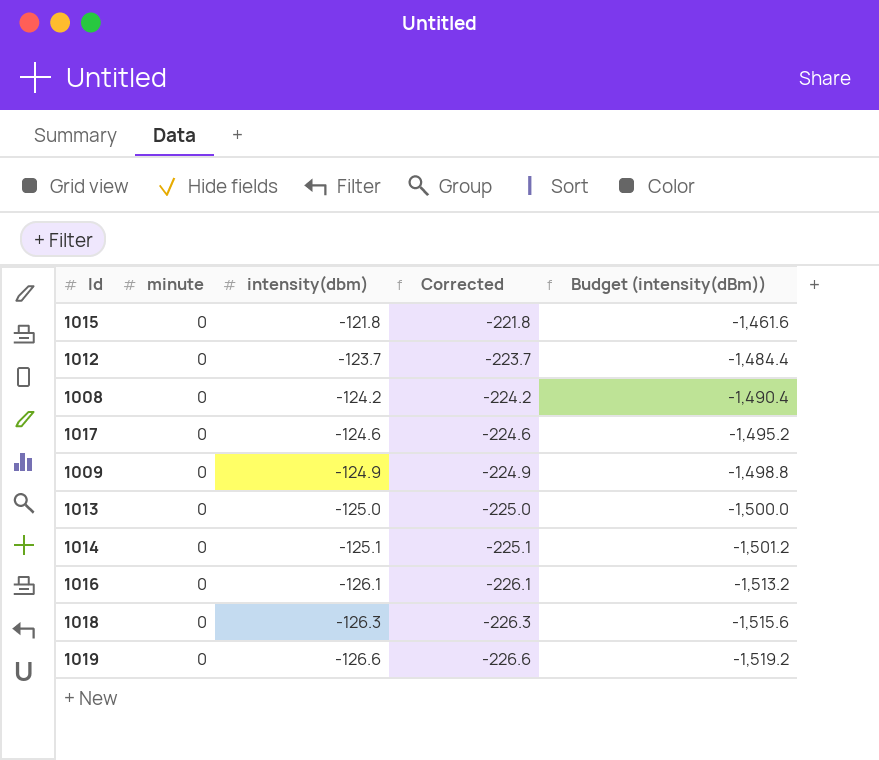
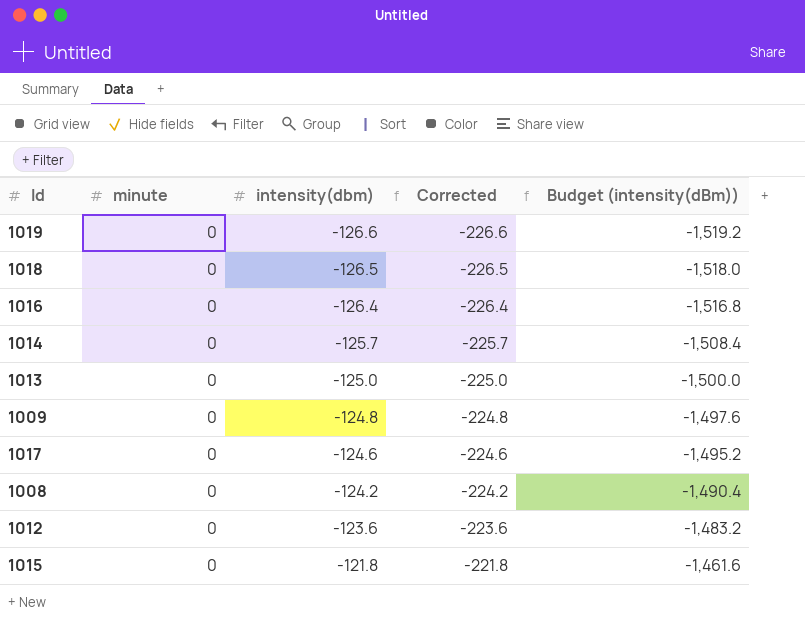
row order: intensity(dbm) descending -> intensity(dbm) ascending
1018 | intensity(dbm): -126.3 -> -126.5
1018 | Corrected: -226.3 -> -226.5
1018 | Budget (intensity(dBm)): -1,515.6 -> -1,518.0
1016 | intensity(dbm): -126.1 -> -126.4
1016 | Corrected: -226.1 -> -226.4
1016 | Budget (intensity(dBm)): -1,513.2 -> -1,516.8
1014 | intensity(dbm): -125.1 -> -125.7
1014 | Corrected: -225.1 -> -225.7
1014 | Budget (intensity(dBm)): -1,501.2 -> -1,508.4
1009 | intensity(dbm): -124.9 -> -124.8
1009 | Corrected: -224.9 -> -224.8
1009 | Budget (intensity(dBm)): -1,498.8 -> -1,497.6
1012 | intensity(dbm): -123.7 -> -123.6
1012 | Corrected: -223.7 -> -223.6
1012 | Budget (intensity(dBm)): -1,484.4 -> -1,483.2

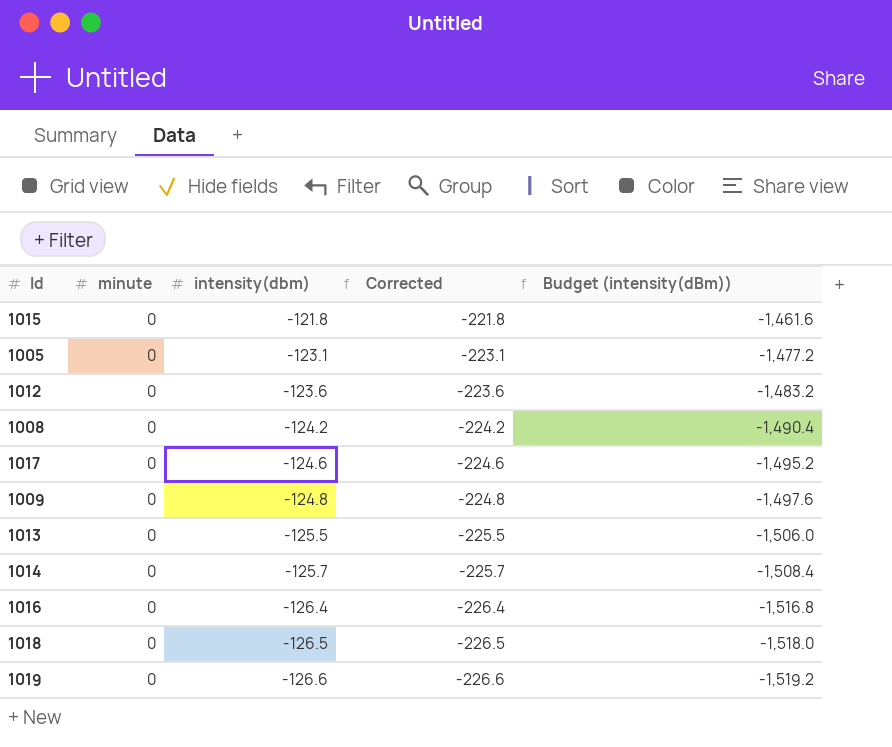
row order: intensity(dbm) ascending -> intensity(dbm) descending
row 1005: none -> 0 | -123.1 | -223.1 | -1,477.2
1013 | intensity(dbm): -125.0 -> -125.5
1013 | Corrected: -225.0 -> -225.5
1013 | Budget (intensity(dBm)): -1,500.0 -> -1,506.0

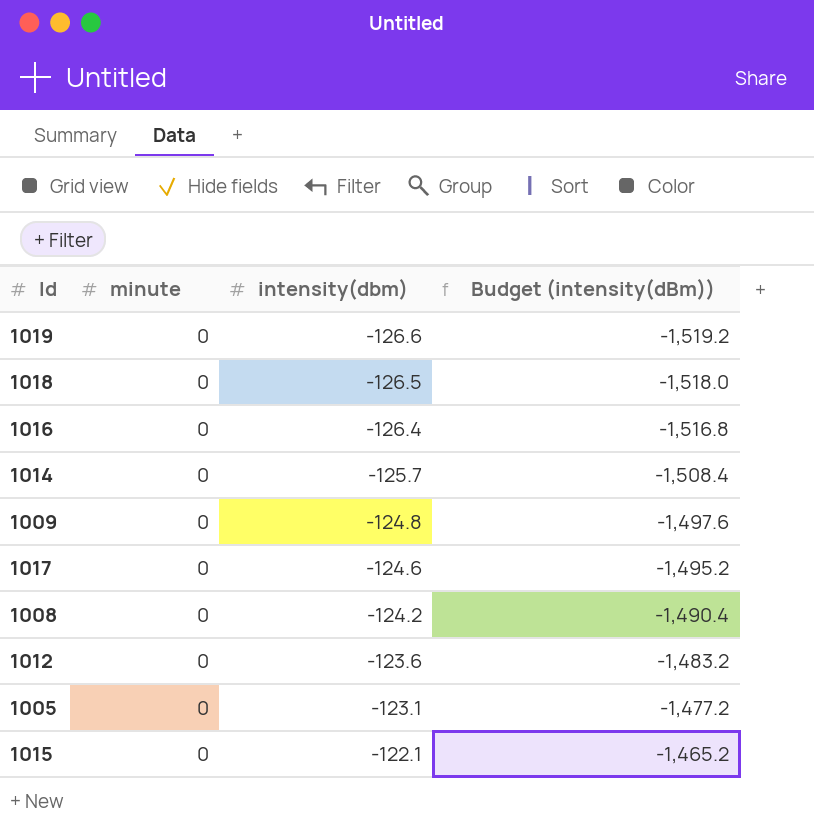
row order: intensity(dbm) descending -> intensity(dbm) ascending
column Corrected | formula: [intensity(dbm)] - 100 -> none
row 1013: 0 | -125.5 | -225.5 | -1,506.0 -> none
1015 | intensity(dbm): -121.8 -> -122.1
1015 | Budget (intensity(dBm)): -1,461.6 -> -1,465.2

